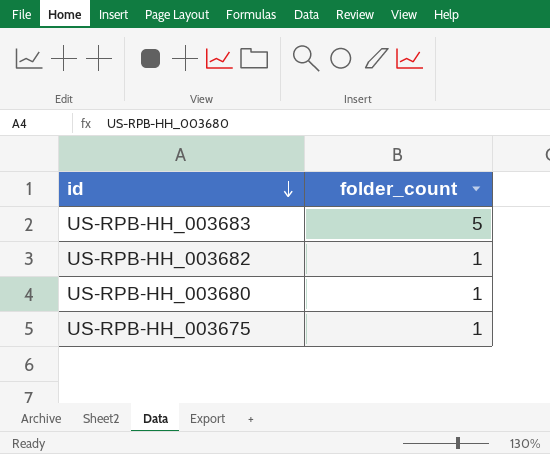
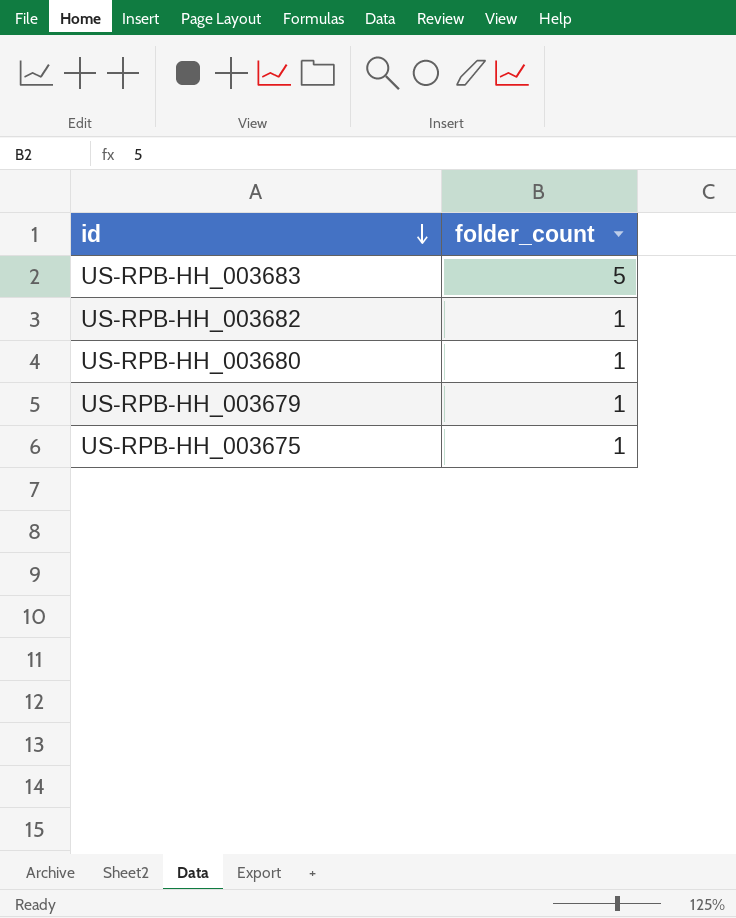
row US-RPB-HH_003679: none -> 1

